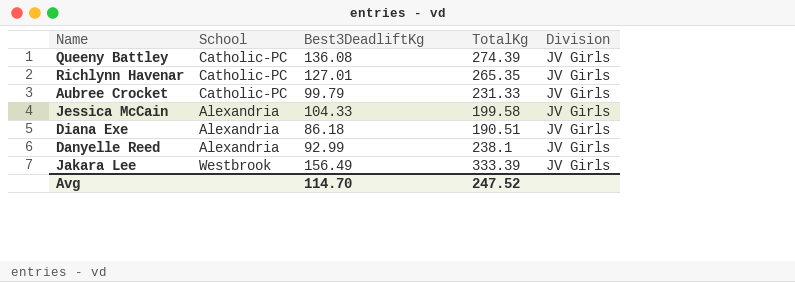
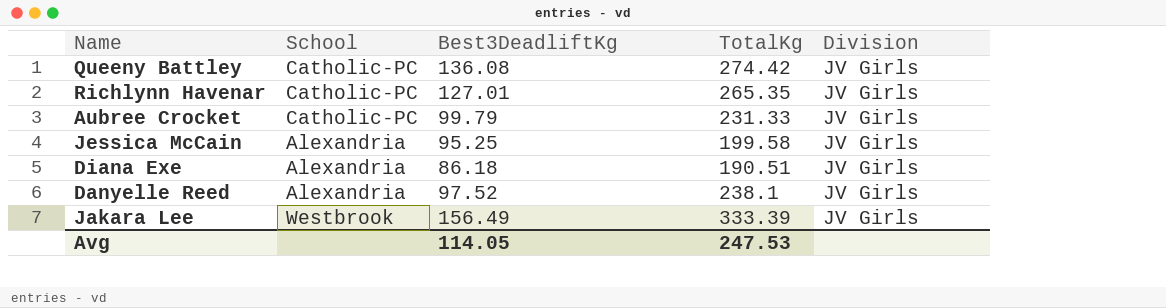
Queeny Battley | TotalKg: 274.39 -> 274.42
Jessica McCain | Best3DeadliftKg: 104.33 -> 95.25
Danyelle Reed | Best3DeadliftKg: 92.99 -> 97.52
Avg | Best3DeadliftKg: 114.70 -> 114.05
Avg | TotalKg: 247.52 -> 247.53

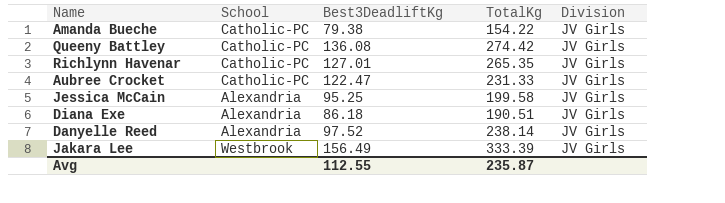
row Amanda Bueche: none -> Catholic-PC | 79.38 | 154.22 | JV Girls
Aubree Crocket | Best3DeadliftKg: 99.79 -> 122.47
Danyelle Reed | TotalKg: 238.1 -> 238.14
Avg | Best3DeadliftKg: 114.05 -> 112.55
Avg | TotalKg: 247.53 -> 235.87

